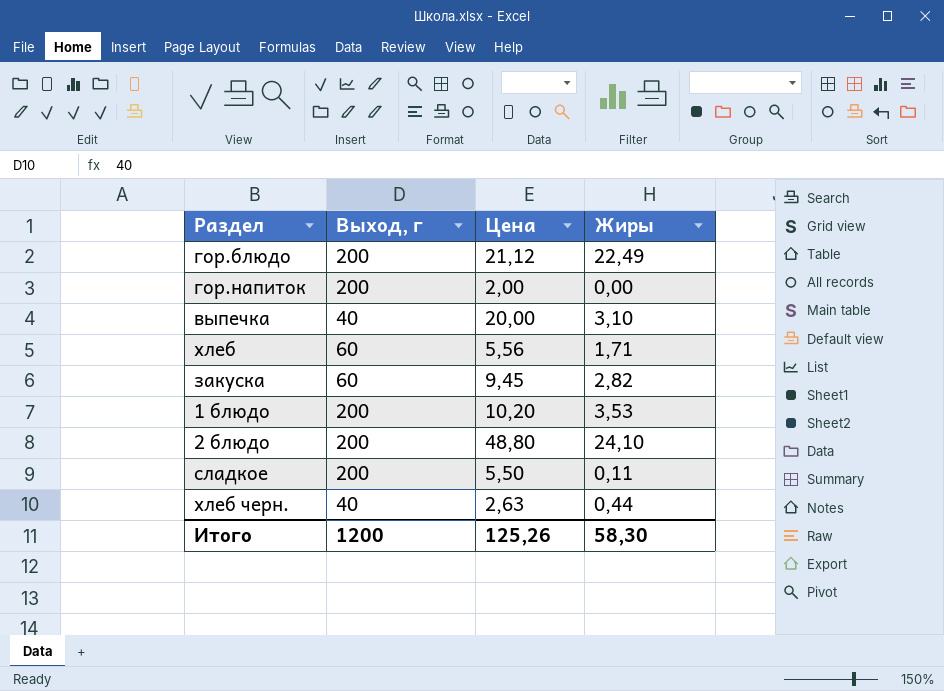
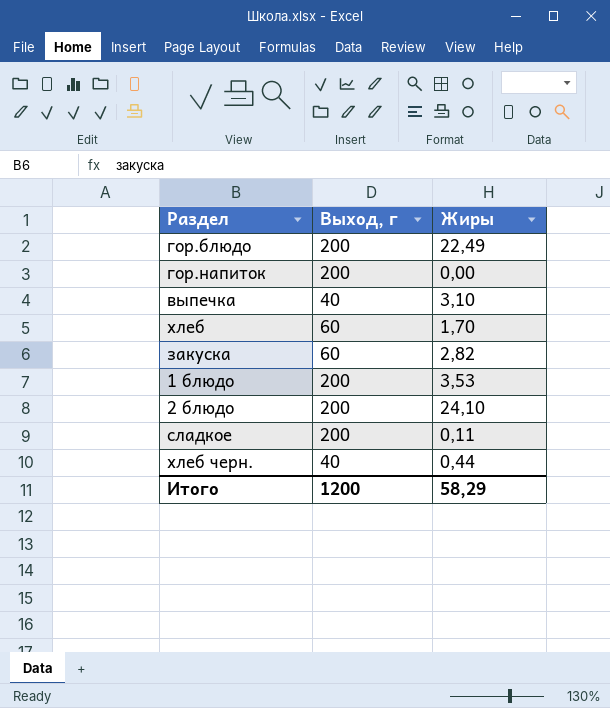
column Цена | position: 3 -> none
хлеб | Жиры: 1,71 -> 1,70
Итого | Жиры: 58,30 -> 58,29

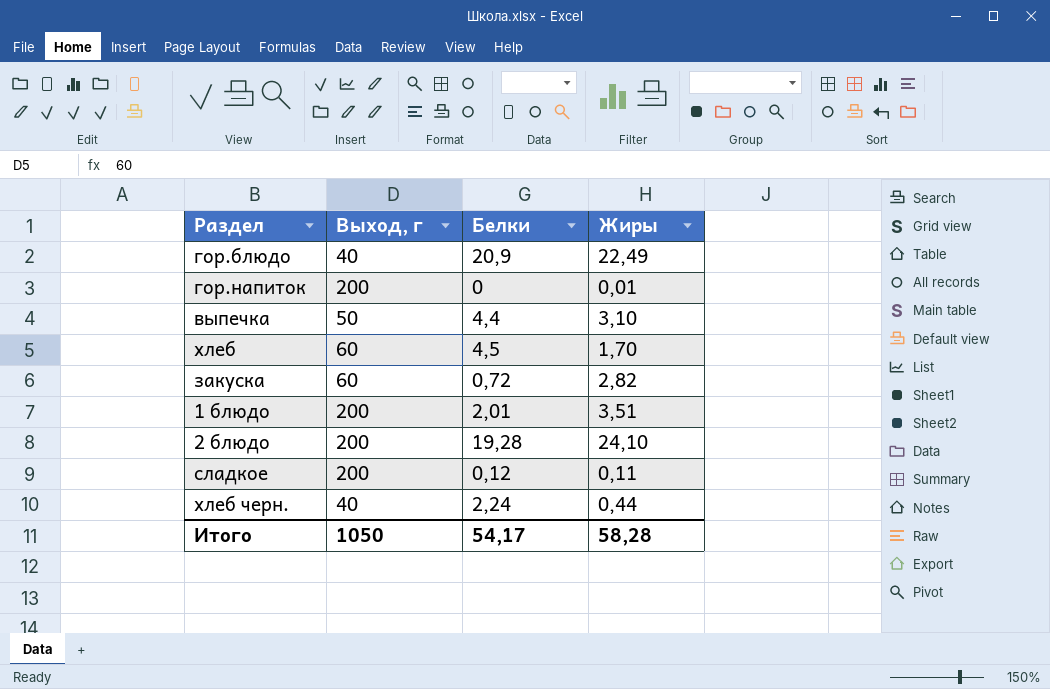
column Белки | position: none -> 3
гор.блюдо | Выход, г: 200 -> 40
гор.напиток | Жиры: 0,00 -> 0,01
выпечка | Выход, г: 40 -> 50
1 блюдо | Жиры: 3,53 -> 3,51
Итого | Выход, г: 1200 -> 1050
Итого | Жиры: 58,29 -> 58,28

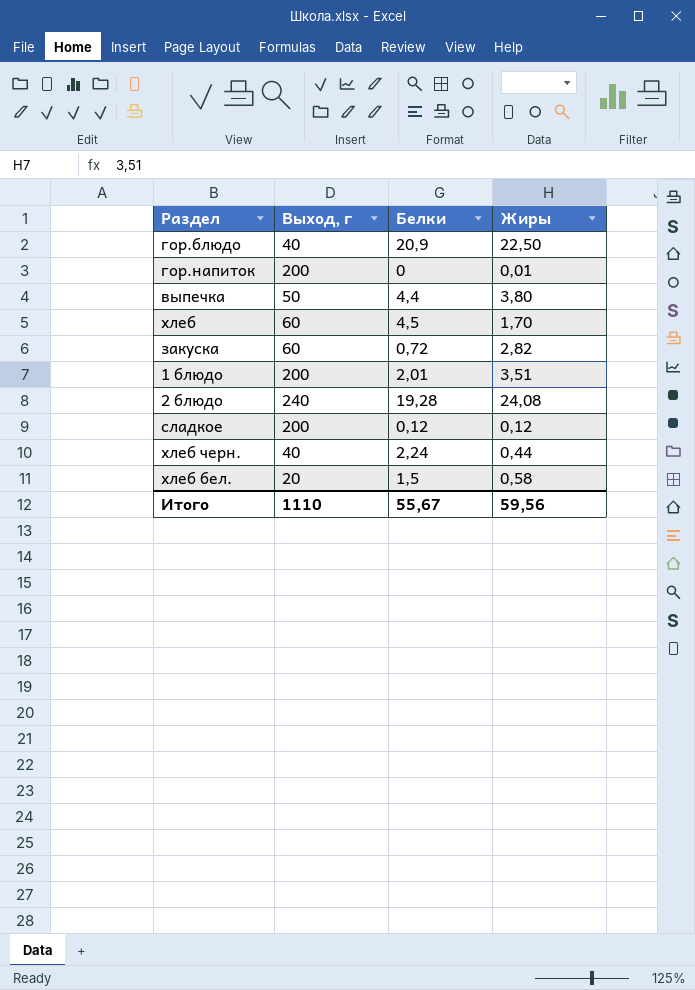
гор.блюдо | Жиры: 22,49 -> 22,50
выпечка | Жиры: 3,10 -> 3,80
2 блюдо | Выход, г: 200 -> 240
2 блюдо | Жиры: 24,10 -> 24,08
сладкое | Жиры: 0,11 -> 0,12
row хлеб бел.: none -> 20 | 1,5 | 0,58
Итого | Выход, г: 1050 -> 1110
Итого | Белки: 54,17 -> 55,67
Итого | Жиры: 58,28 -> 59,56

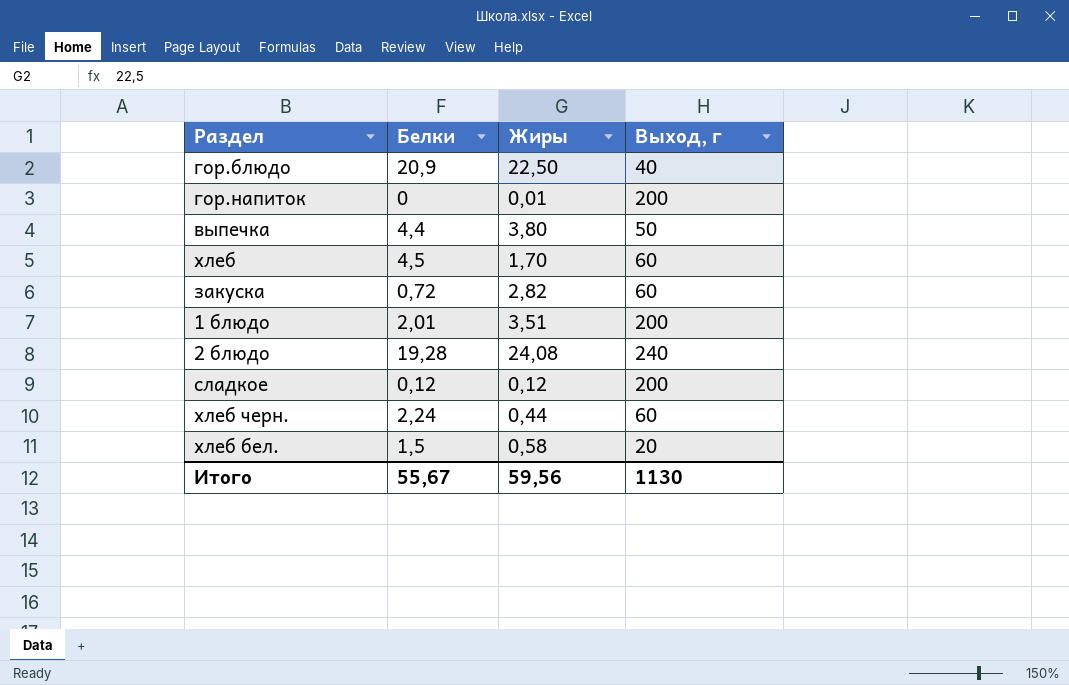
column Выход, г | position: 2 -> 4
хлеб черн. | Выход, г: 40 -> 60
Итого | Выход, г: 1110 -> 1130

